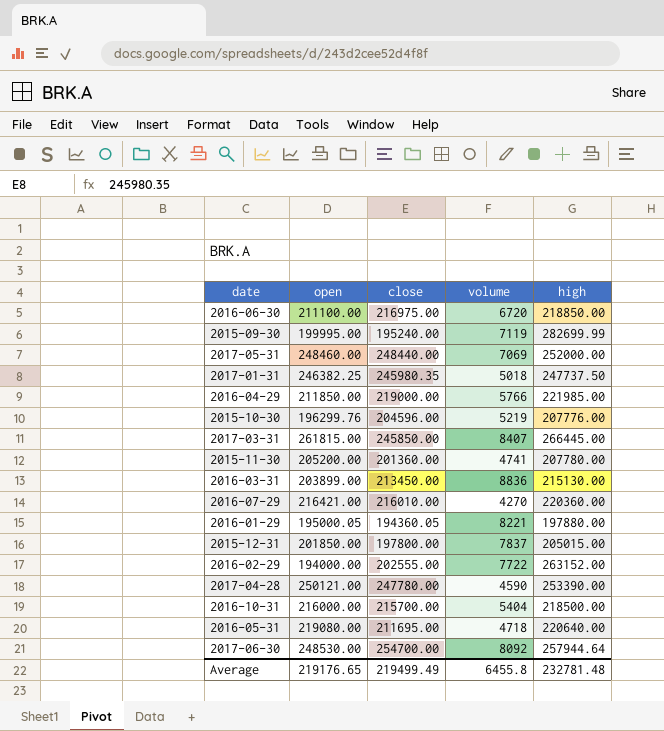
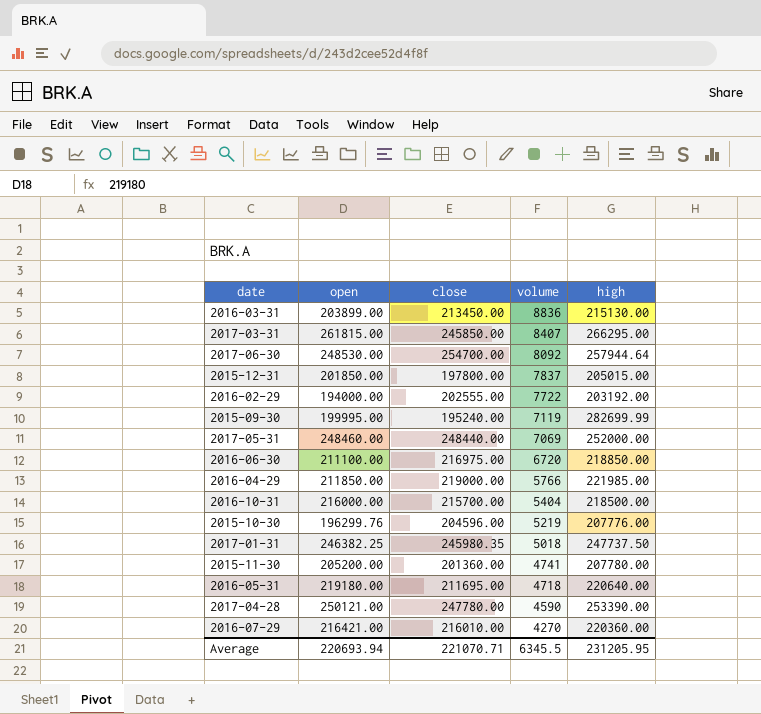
row order: none -> volume descending
row 2016-01-29: 195000.05 | 194360.05 | 8221 | 197880.00 -> none
2017-03-31 | high: 266445.00 -> 266295.00
2016-02-29 | high: 263152.00 -> 203192.00
2016-05-31 | open: 219080.00 -> 219180.00
Average | open: 219176.65 -> 220693.94
Average | close: 219499.49 -> 221070.71
Average | volume: 6455.8 -> 6345.5
Average | high: 232781.48 -> 231205.95

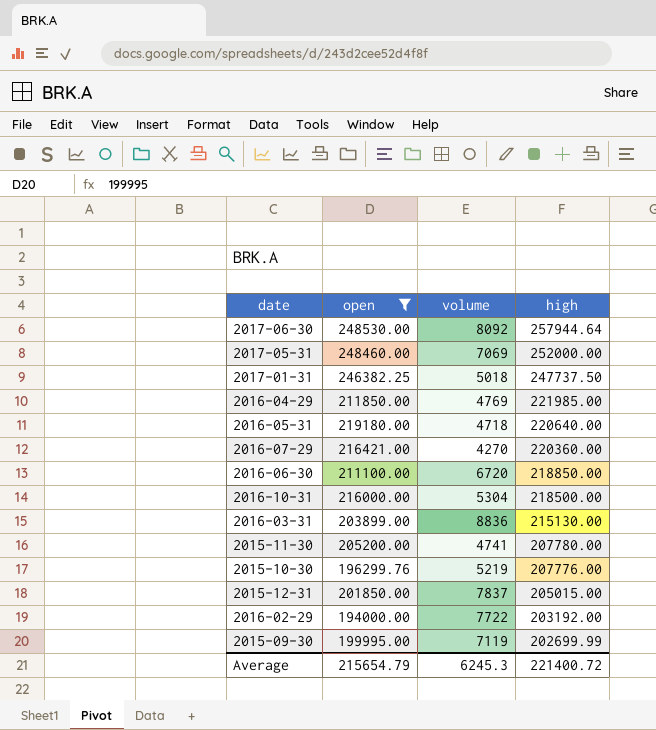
filter: none -> open <= 248530.00
row order: volume descending -> high descending
column close | position: 3 -> none
2016-04-29 | volume: 5766 -> 4769
2016-10-31 | volume: 5404 -> 5304
2015-09-30 | high: 282699.99 -> 202699.99
Average | open: 220693.94 -> 215654.79
Average | volume: 6345.5 -> 6245.3
Average | high: 231205.95 -> 221400.72

